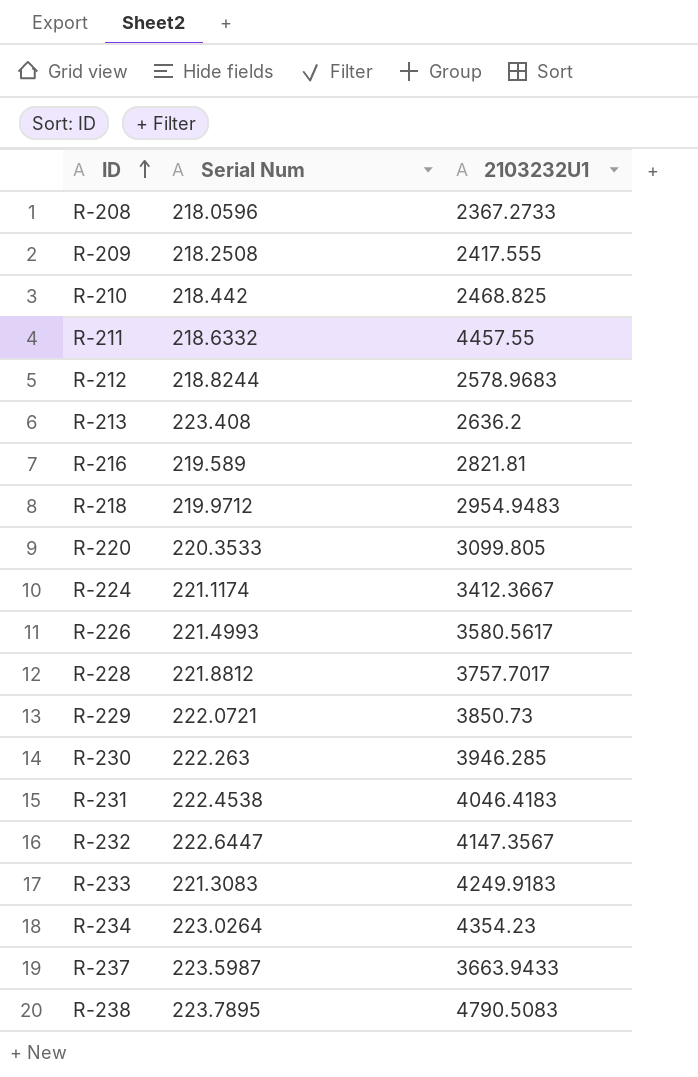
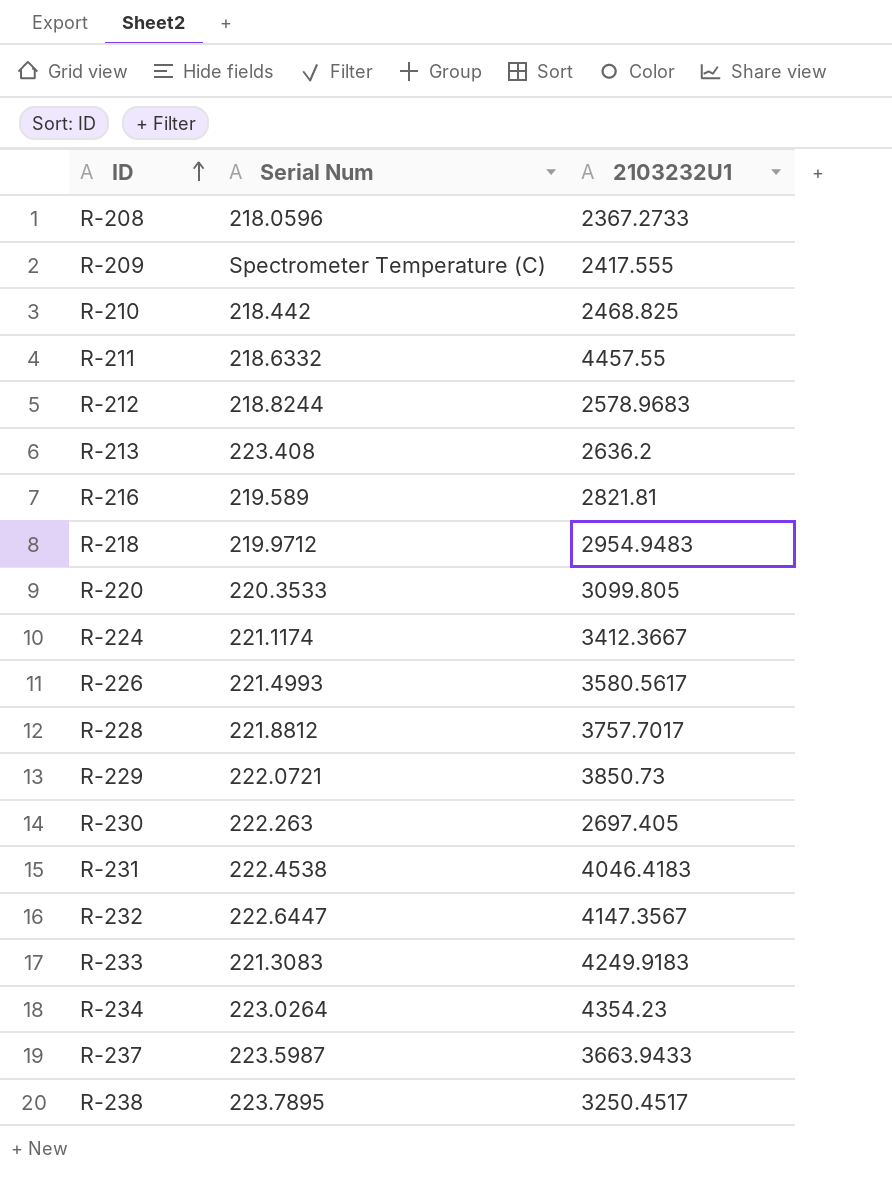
R-209 | Serial Num: 218.2508 -> Spectrometer Temperature (C)
R-230 | 2103232U1: 3946.285 -> 2697.405
R-238 | 2103232U1: 4790.5083 -> 3250.4517

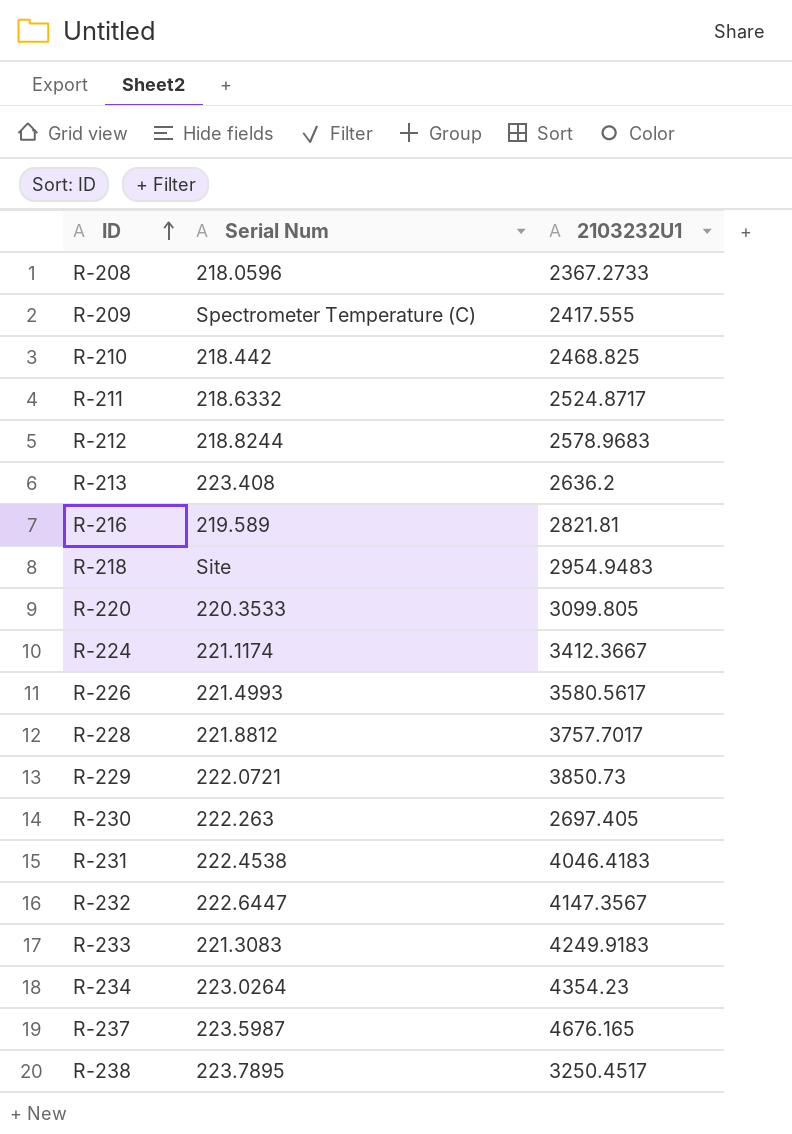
R-211 | 2103232U1: 4457.55 -> 2524.8717
R-218 | Serial Num: 219.9712 -> Site
R-237 | 2103232U1: 3663.9433 -> 4676.165

